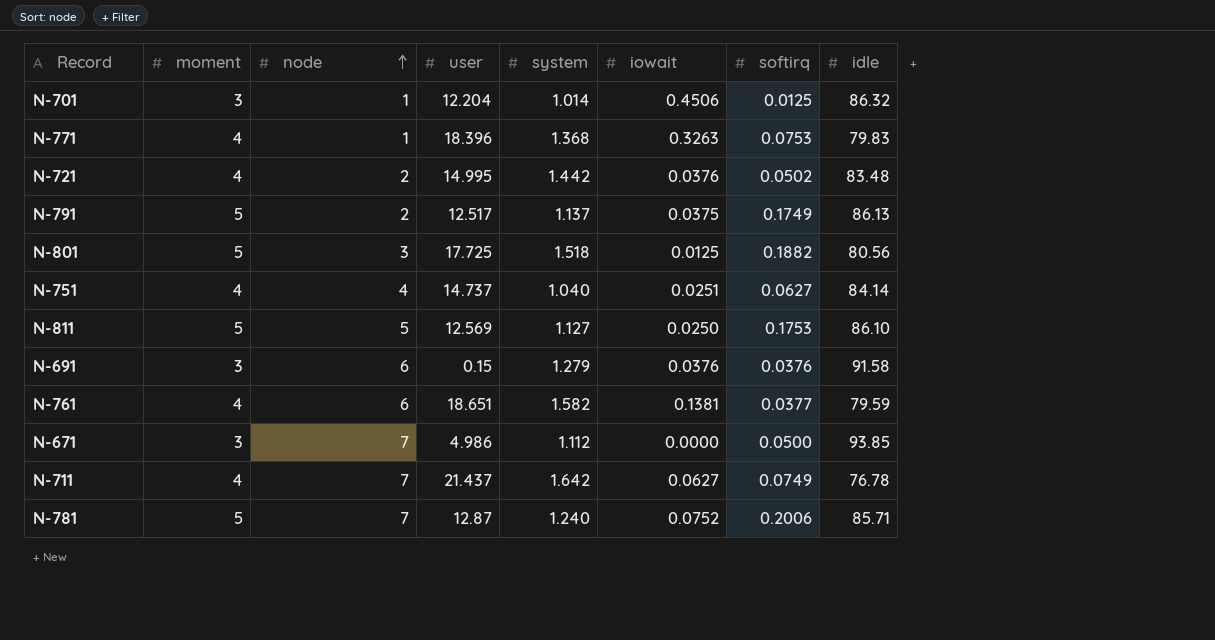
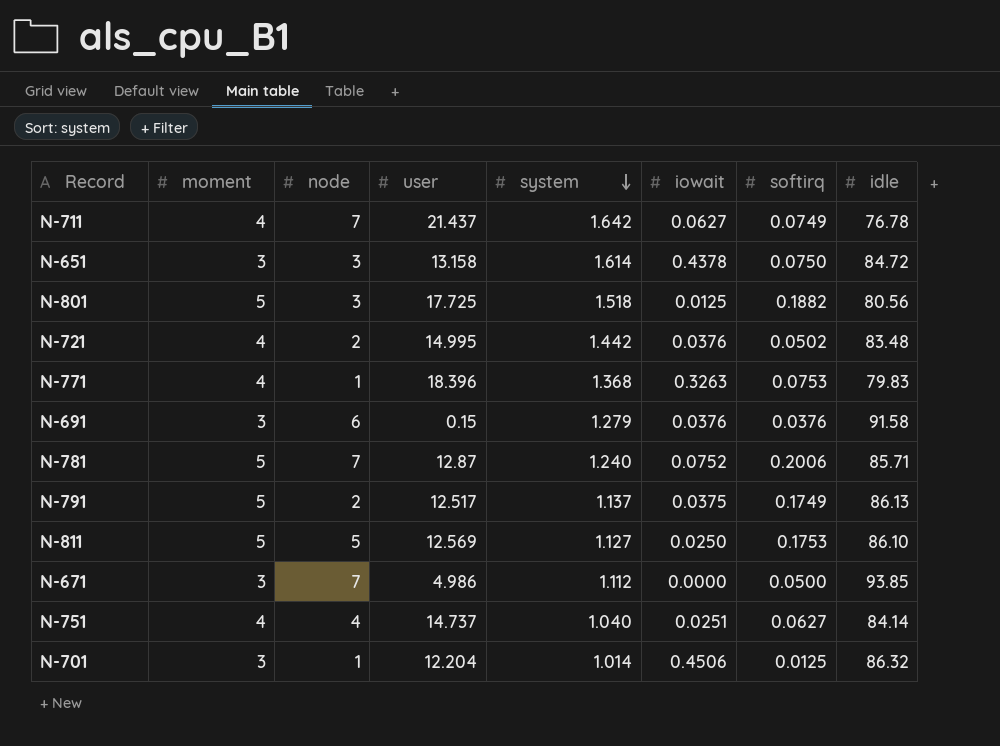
row order: node ascending -> system descending
row N-761: 4 | 6 | 18.651 | 1.582 | 0.1381 | 0.0377 | 79.59 -> none
row N-651: none -> 3 | 3 | 13.158 | 1.614 | 0.4378 | 0.0750 | 84.72

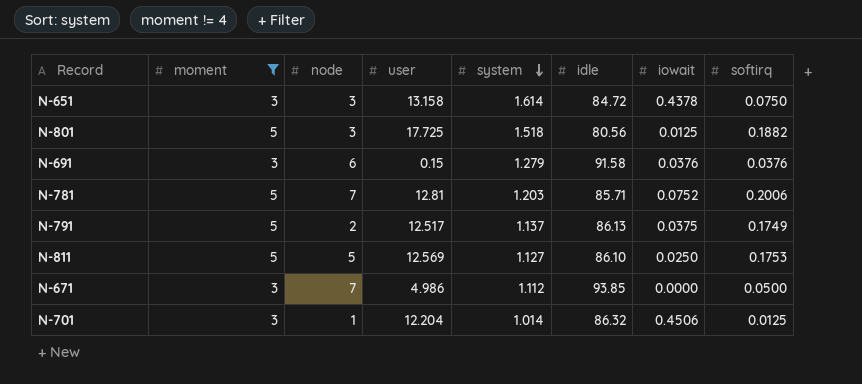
filter: none -> moment != 4
column idle | position: 8 -> 6
N-781 | user: 12.87 -> 12.81
N-781 | system: 1.240 -> 1.203

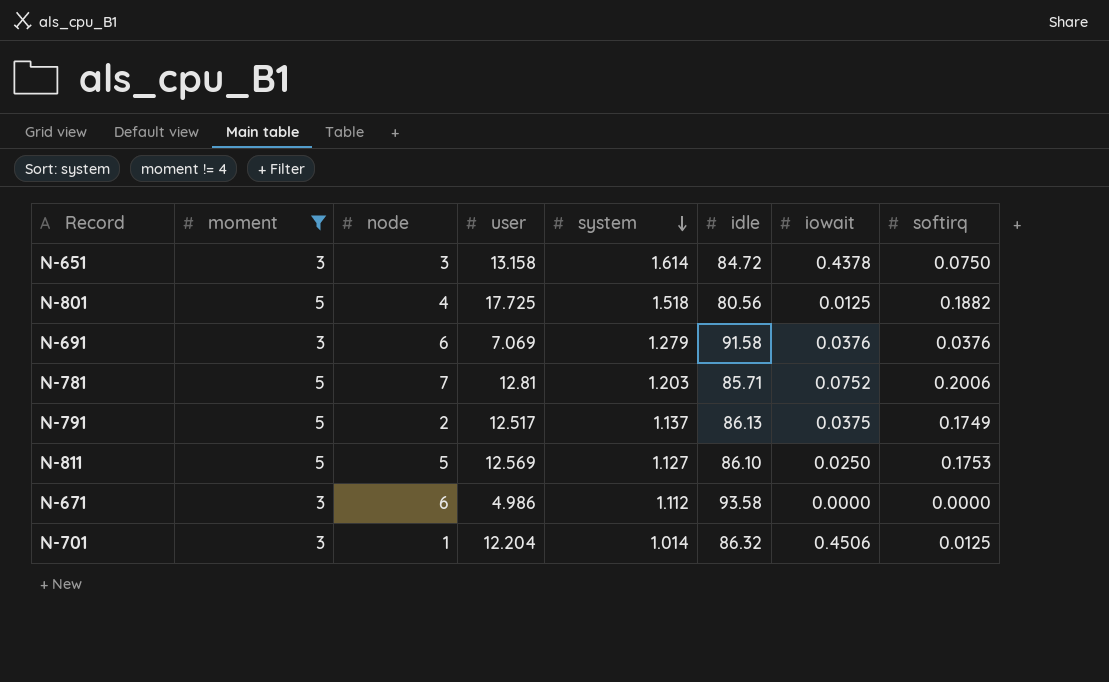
N-801 | node: 3 -> 4
N-691 | user: 0.15 -> 7.069
N-671 | node: 7 -> 6
N-671 | idle: 93.85 -> 93.58
N-671 | softirq: 0.0500 -> 0.0000

